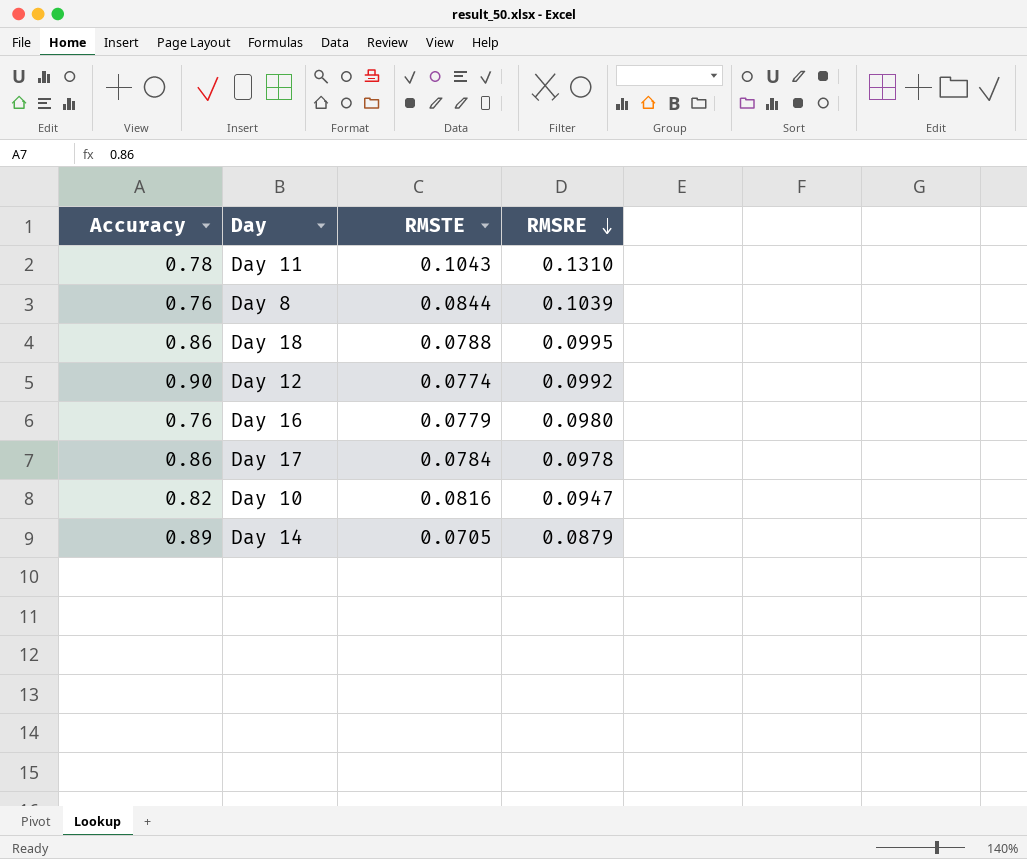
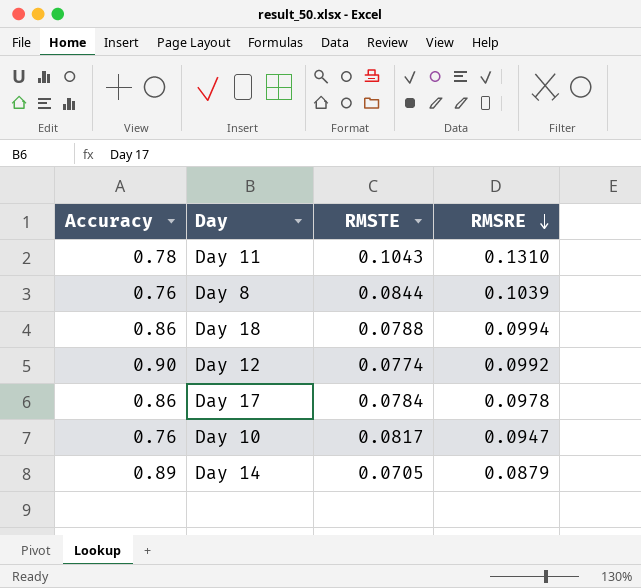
row Day 16: 0.76 | 0.0779 | 0.0980 -> none
Day 18 | RMSRE: 0.0995 -> 0.0994
Day 10 | Accuracy: 0.82 -> 0.76
Day 10 | RMSTE: 0.0816 -> 0.0817

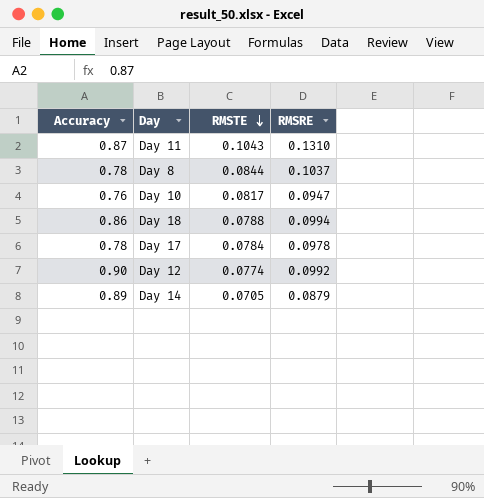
row order: RMSRE descending -> RMSTE descending
Day 11 | Accuracy: 0.78 -> 0.87
Day 8 | Accuracy: 0.76 -> 0.78
Day 8 | RMSRE: 0.1039 -> 0.1037
Day 17 | Accuracy: 0.86 -> 0.78

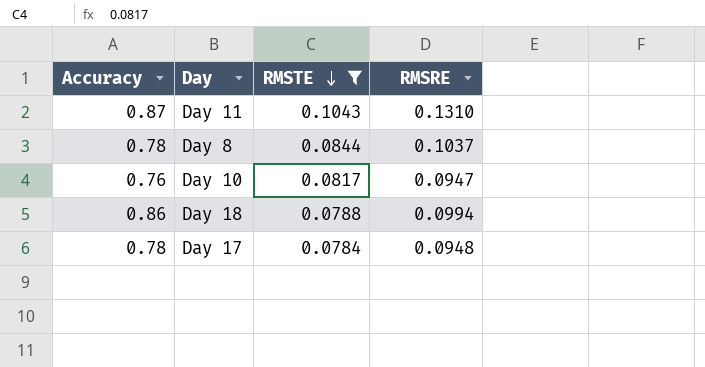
filter: none -> RMSTE >= 0.0784
Day 17 | RMSRE: 0.0978 -> 0.0948

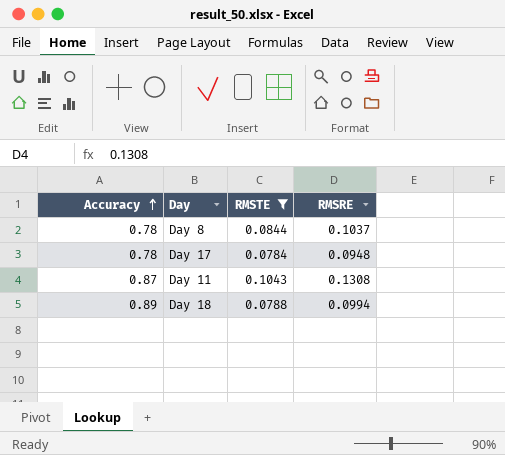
row order: RMSTE descending -> Accuracy ascending
row Day 10: 0.76 | 0.0817 | 0.0947 -> none
Day 11 | RMSRE: 0.1310 -> 0.1308
Day 18 | Accuracy: 0.86 -> 0.89

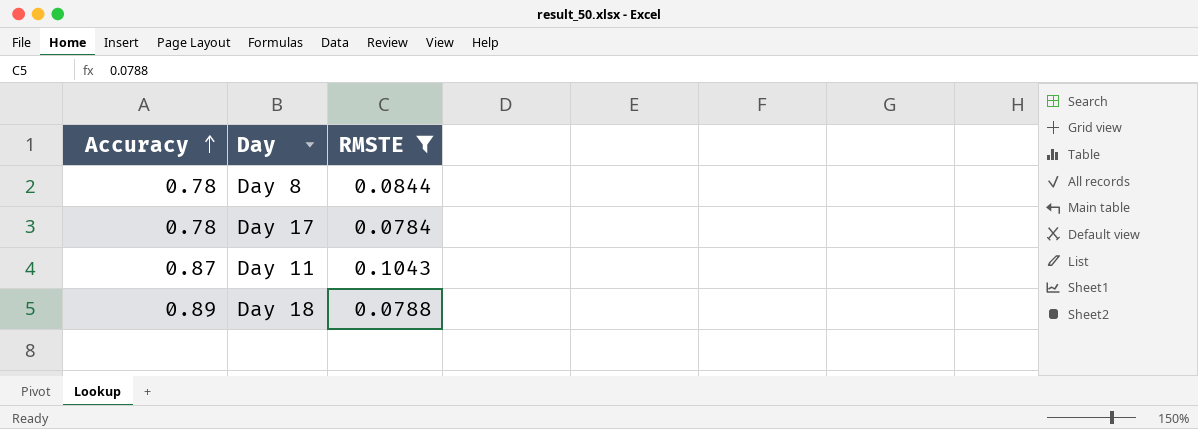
column RMSRE | position: 4 -> none

